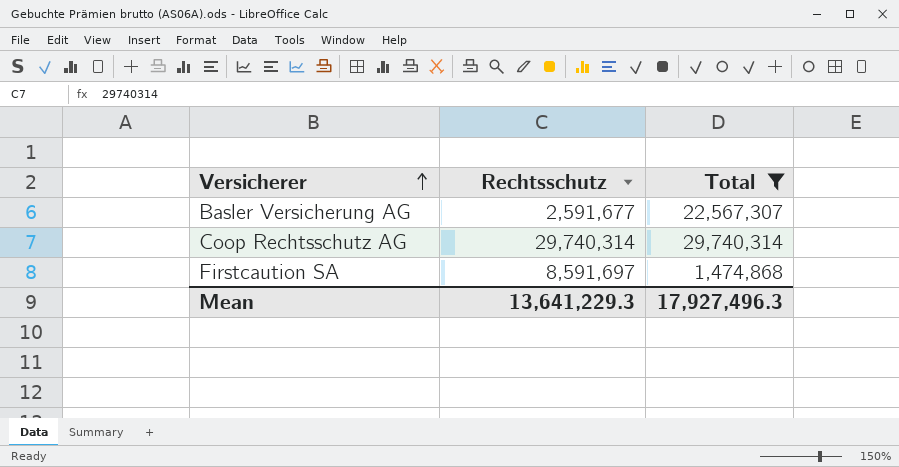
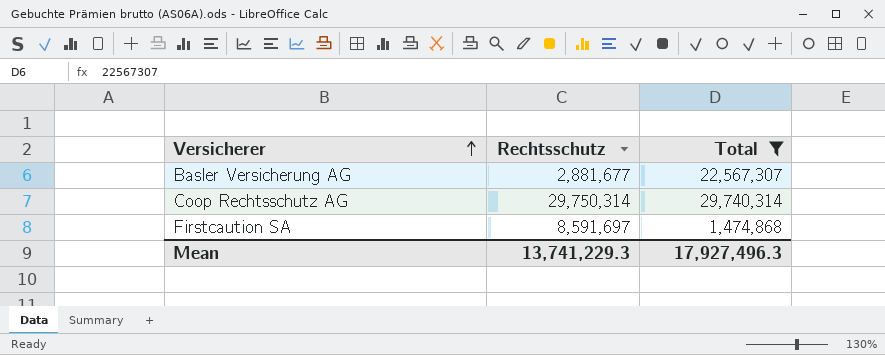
Basler Versicherung AG | Rechtsschutz: 2,591,677 -> 2,881,677
Coop Rechtsschutz AG | Rechtsschutz: 29,740,314 -> 29,750,314
Mean | Rechtsschutz: 13,641,229.3 -> 13,741,229.3

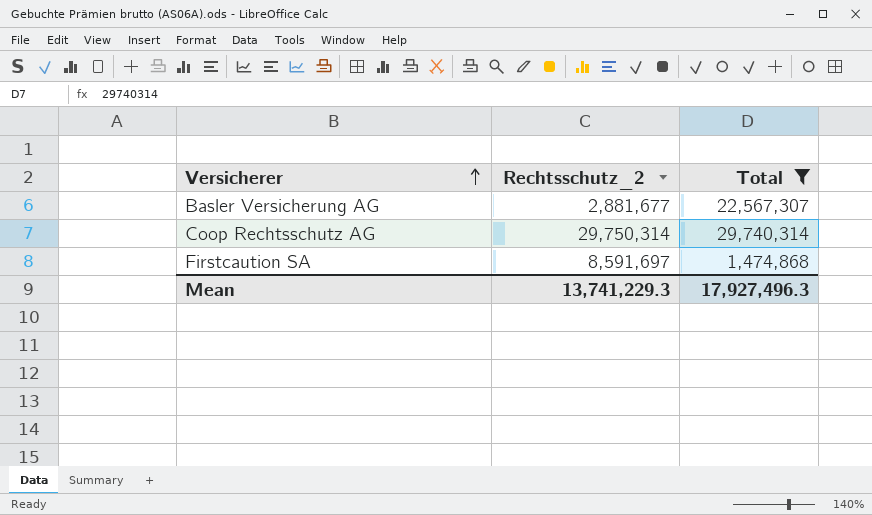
column name: Rechtsschutz -> Rechtsschutz_2

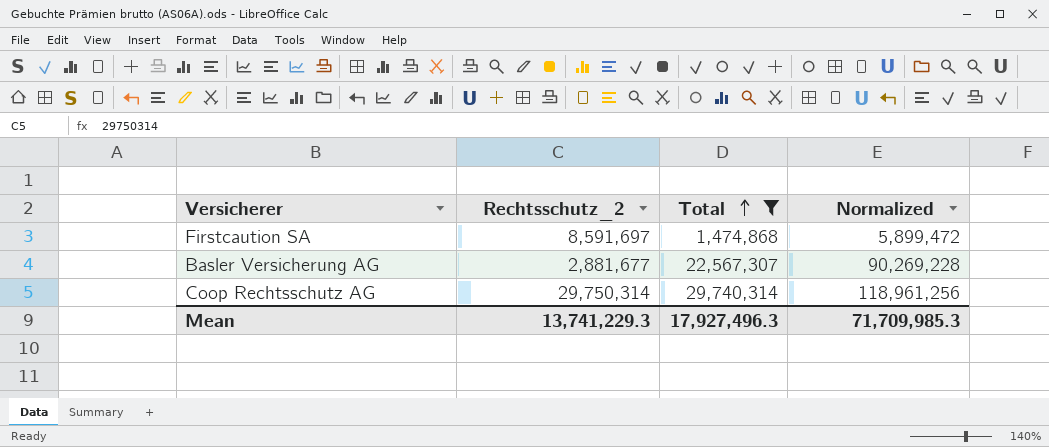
row order: Versicherer ascending -> Total ascending
column Normalized | formula: none -> [Total] * 4

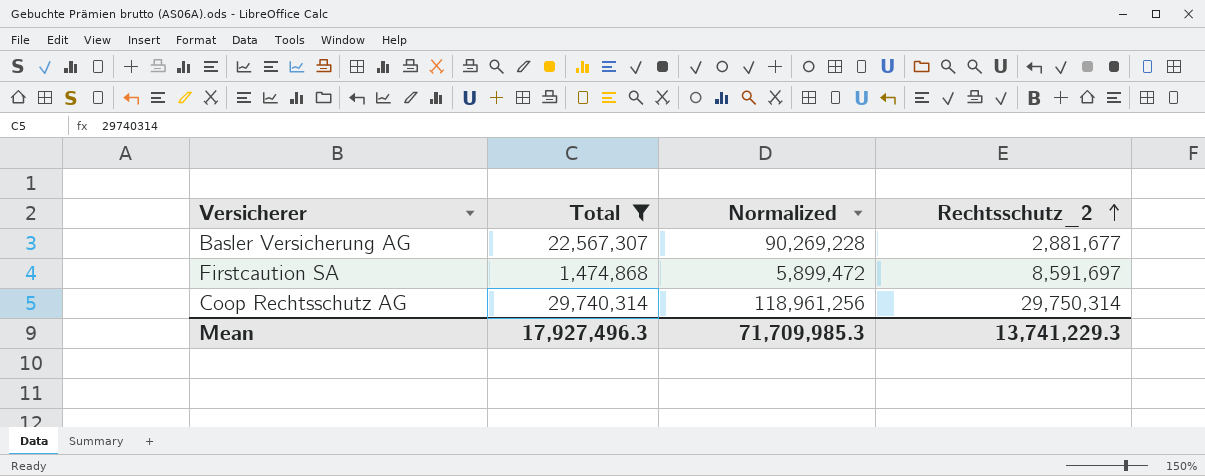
row order: Total ascending -> Rechtsschutz_2 ascending
column Rechtsschutz_2 | position: 2 -> 4

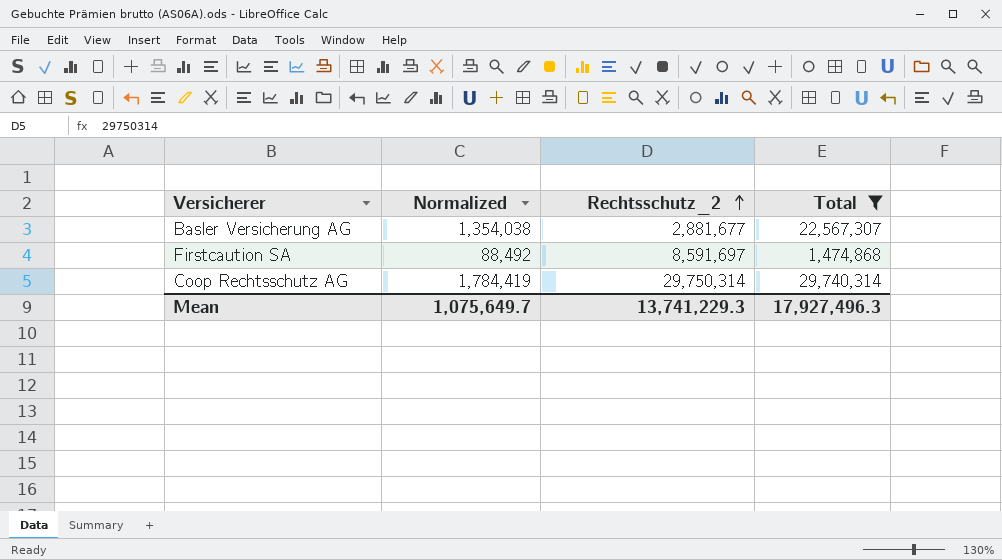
column Normalized | formula: [Total] * 4 -> [Total] * 0.06
column Total | position: 2 -> 4
Mean | Normalized: 71,709,985.3 -> 1,075,649.7

